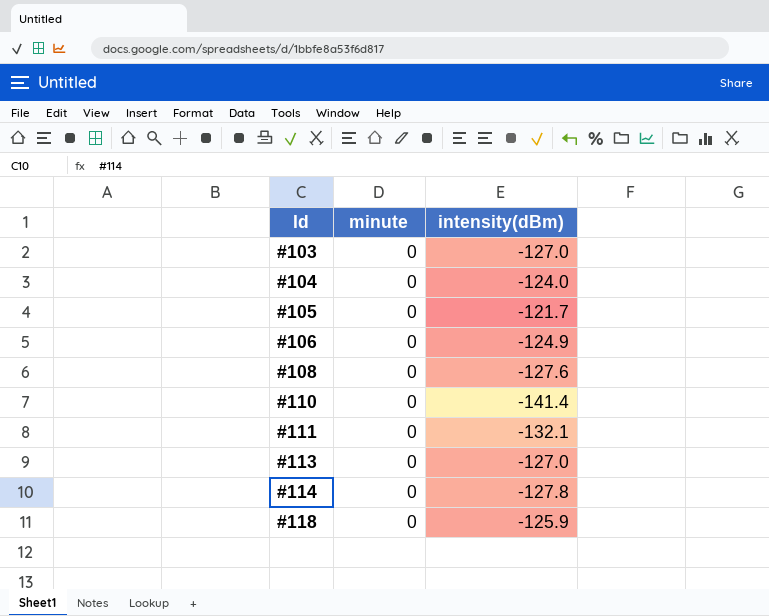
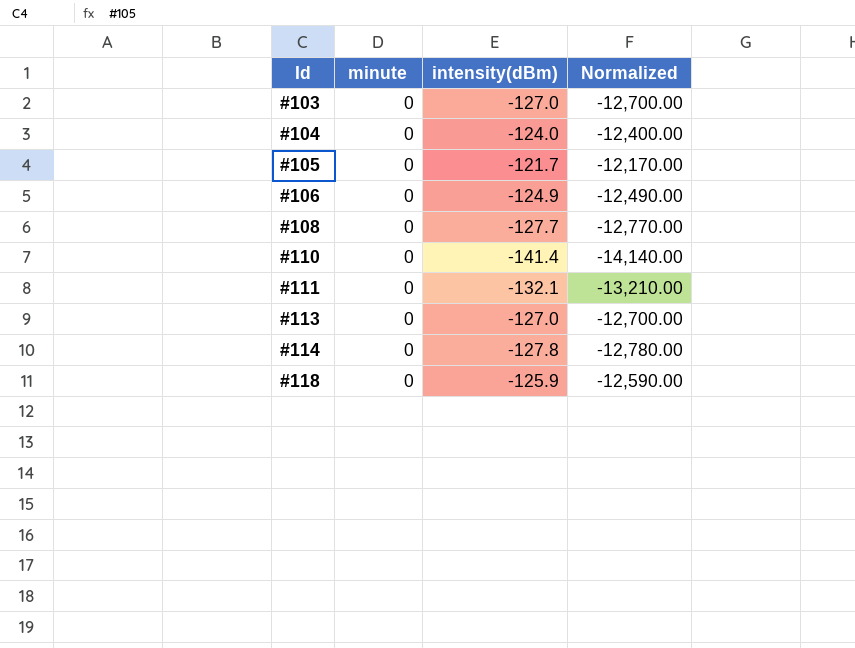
column Normalized | formula: none -> [intensity(dBm)] * 100
#108 | intensity(dBm): -127.6 -> -127.7

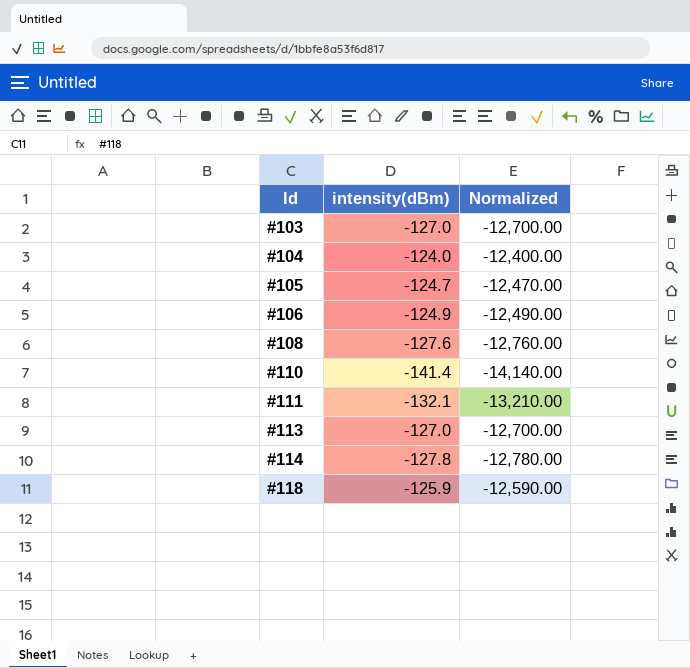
column minute | position: 2 -> none
#105 | intensity(dBm): -121.7 -> -124.7
#105 | Normalized: -12,170.00 -> -12,470.00
#108 | intensity(dBm): -127.7 -> -127.6
#108 | Normalized: -12,770.00 -> -12,760.00

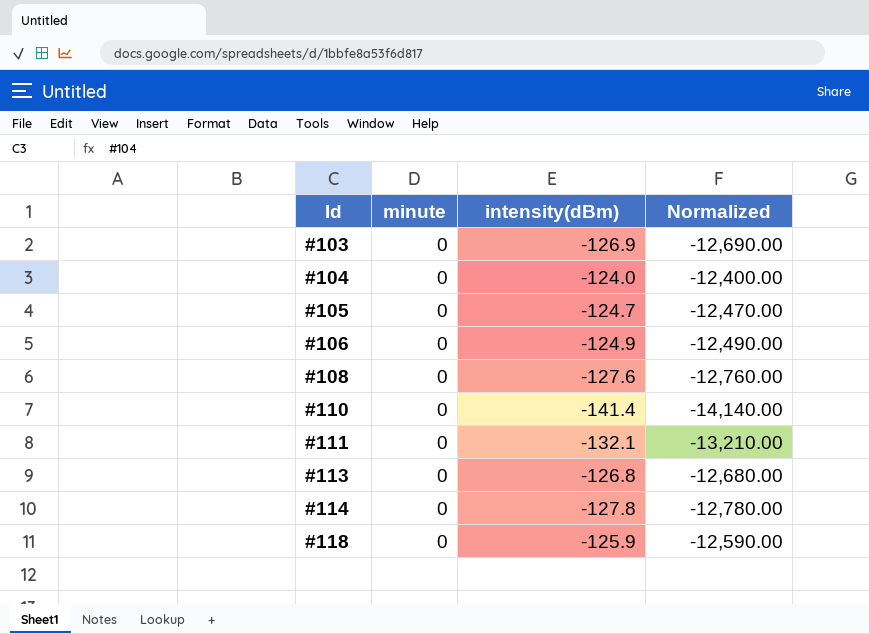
column minute | position: none -> 2
#103 | intensity(dBm): -127.0 -> -126.9
#103 | Normalized: -12,700.00 -> -12,690.00
#113 | intensity(dBm): -127.0 -> -126.8
#113 | Normalized: -12,700.00 -> -12,680.00

